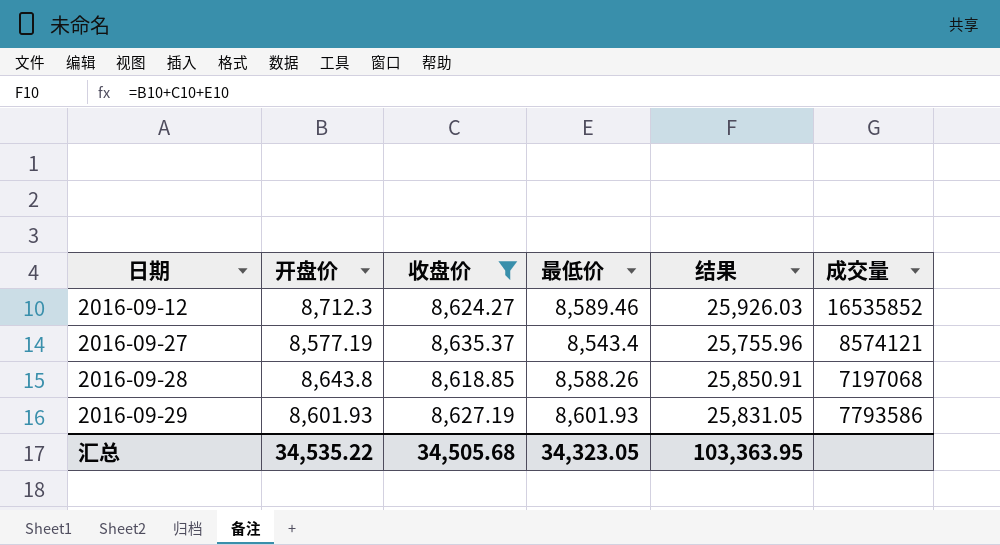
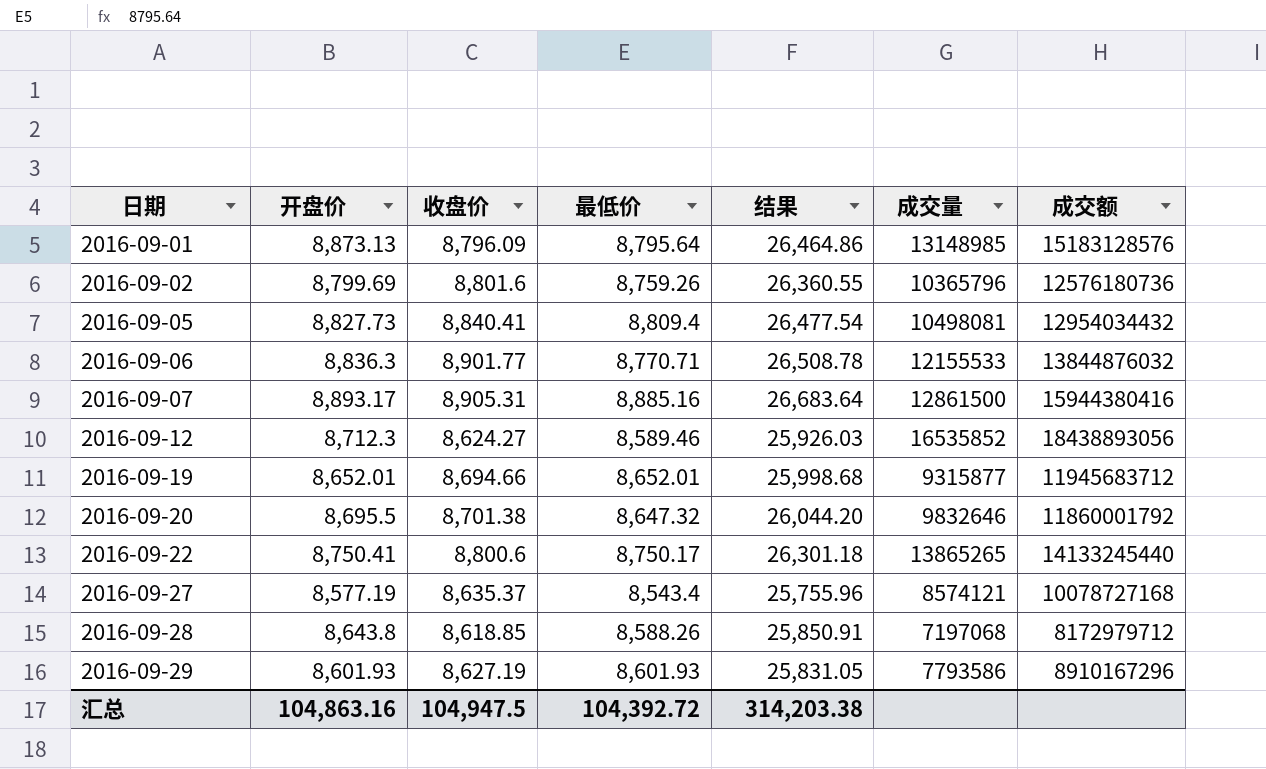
filter: 收盘价 <= 8,635.37 -> none
column 成交额 | position: none -> 7
汇总 | 开盘价: 34,535.22 -> 104,863.16
汇总 | 收盘价: 34,505.68 -> 104,947.5
汇总 | 最低价: 34,323.05 -> 104,392.72
汇总 | 结果: 103,363.95 -> 314,203.38

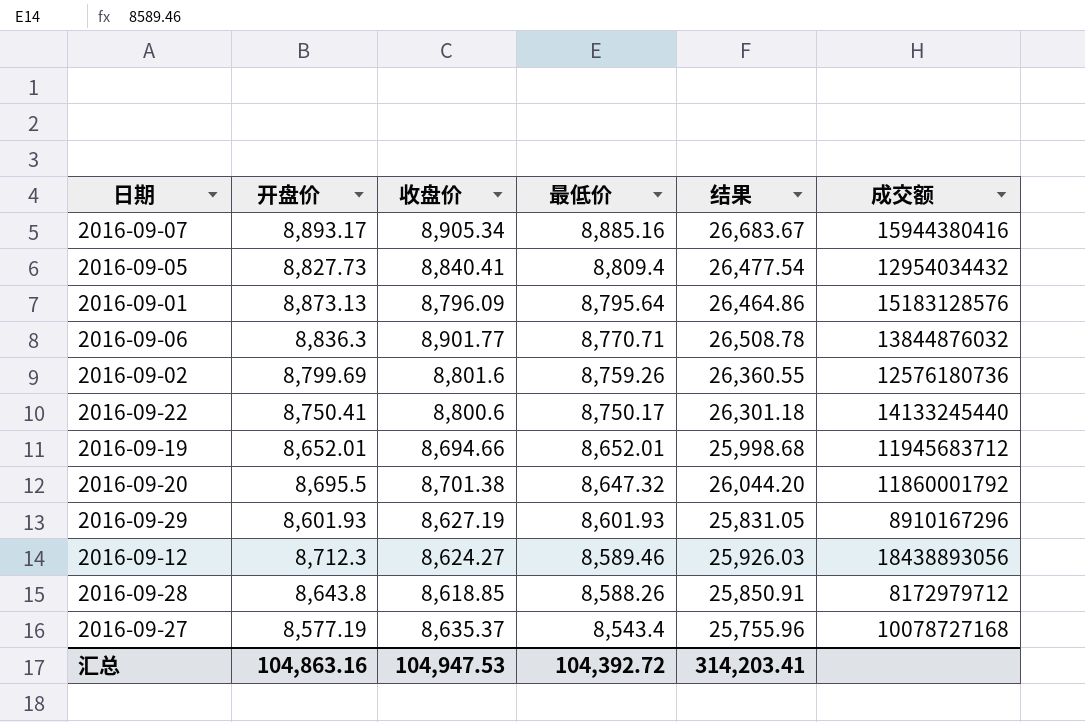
row order: 日期 ascending -> 最低价 descending
column 成交量 | position: 6 -> none
2016-09-07 | 收盘价: 8,905.31 -> 8,905.34
2016-09-07 | 结果: 26,683.64 -> 26,683.67
汇总 | 收盘价: 104,947.5 -> 104,947.53
汇总 | 结果: 314,203.38 -> 314,203.41

